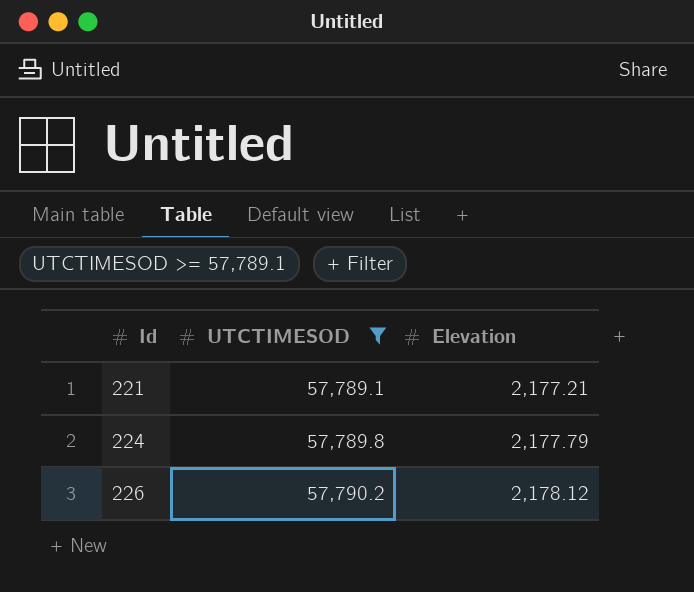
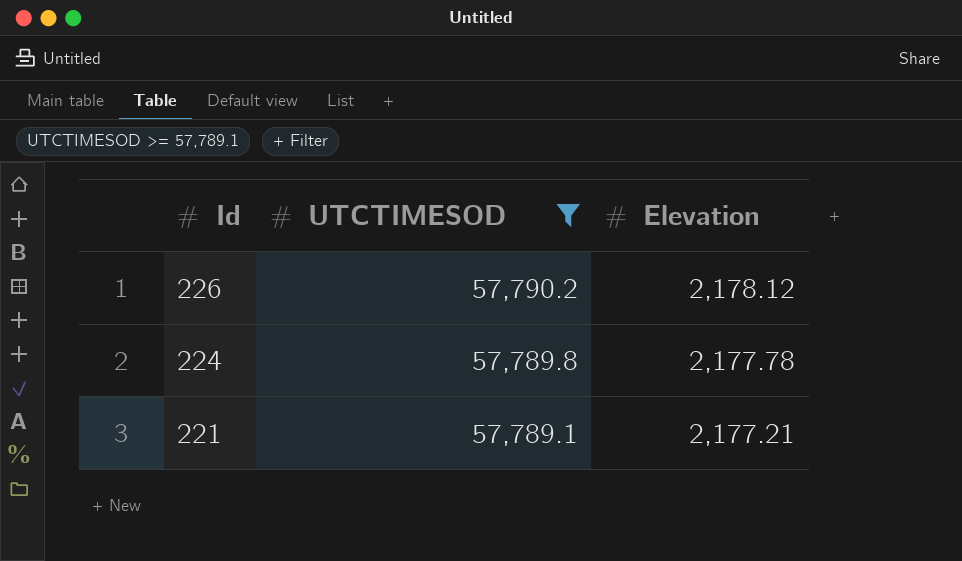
row order: Id ascending -> Id descending
224 | Elevation: 2,177.79 -> 2,177.78

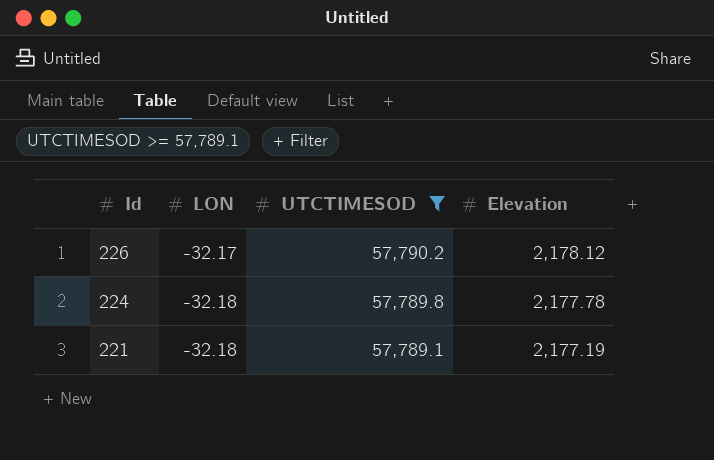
column LON | position: none -> 2
221 | Elevation: 2,177.21 -> 2,177.19

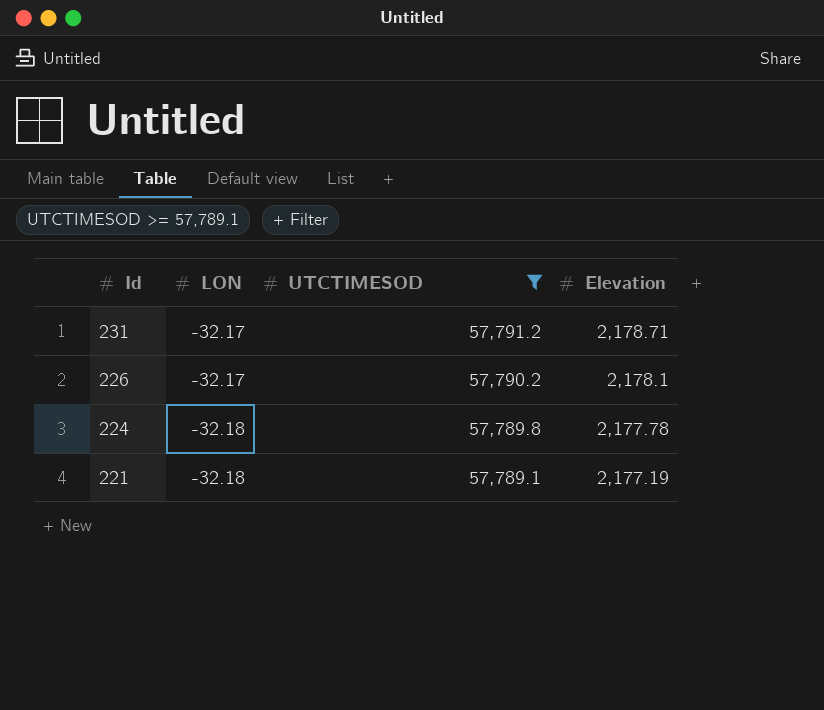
row 231: none -> -32.17 | 57,791.2 | 2,178.71
226 | Elevation: 2,178.12 -> 2,178.1

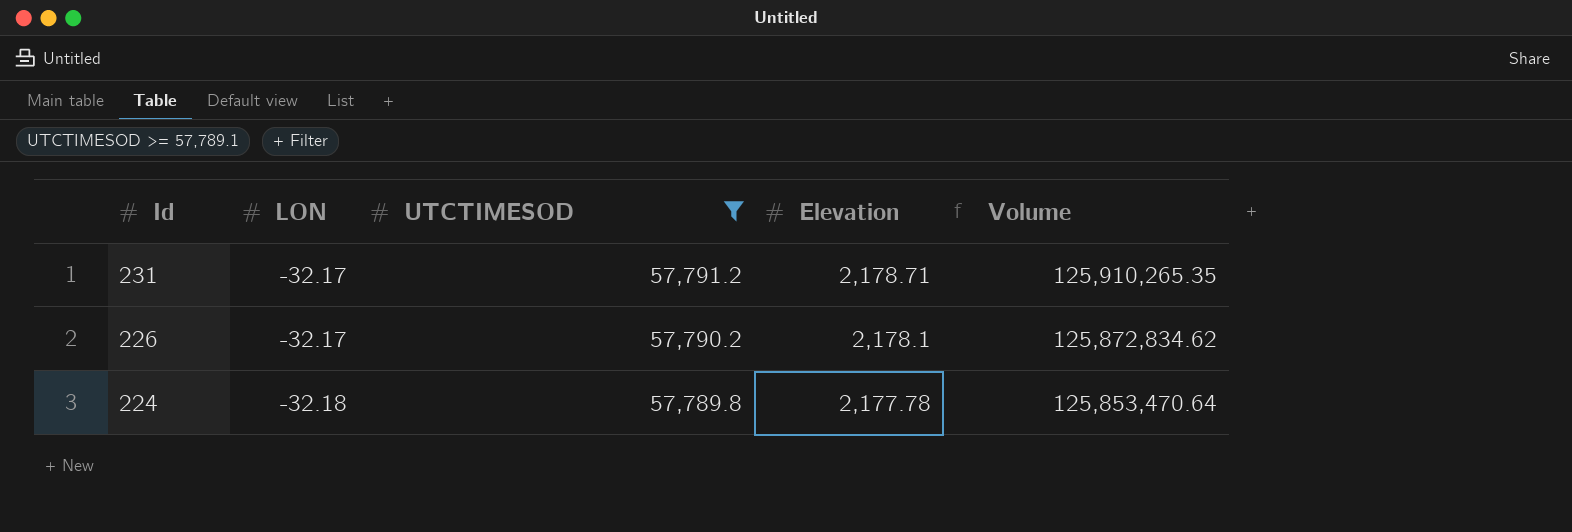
column Volume | formula: none -> [UTCTIMESOD] * [Elevation]
row 221: -32.18 | 57,789.1 | 2,177.19 -> none

